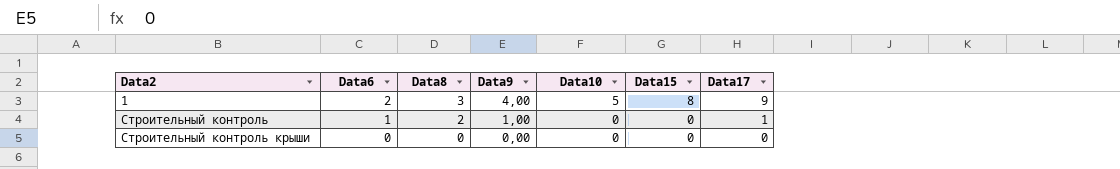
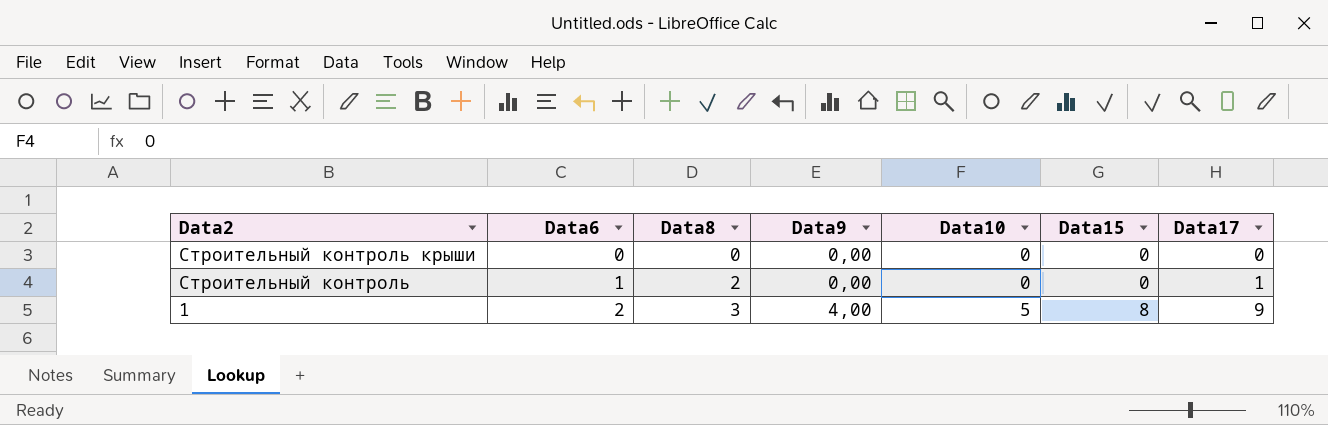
row order: Data2 ascending -> Data2 descending
Строительный контроль | Data9: 1,00 -> 0,00

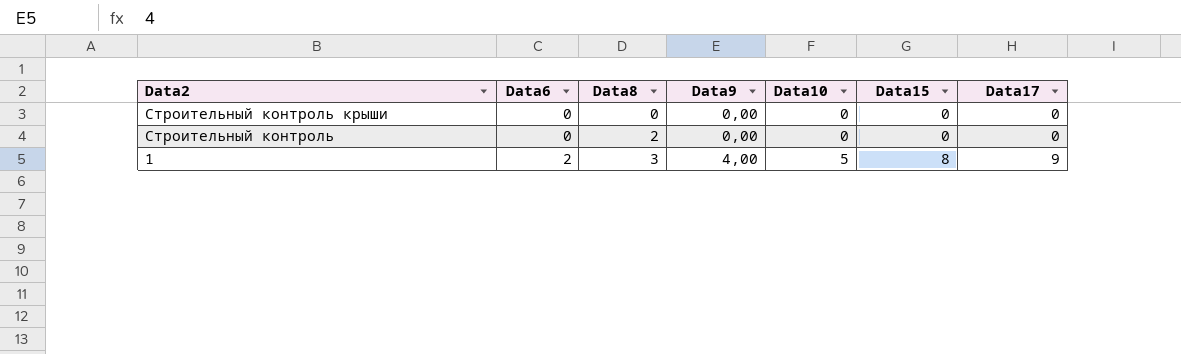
Строительный контроль | Data6: 1 -> 0
Строительный контроль | Data17: 1 -> 0

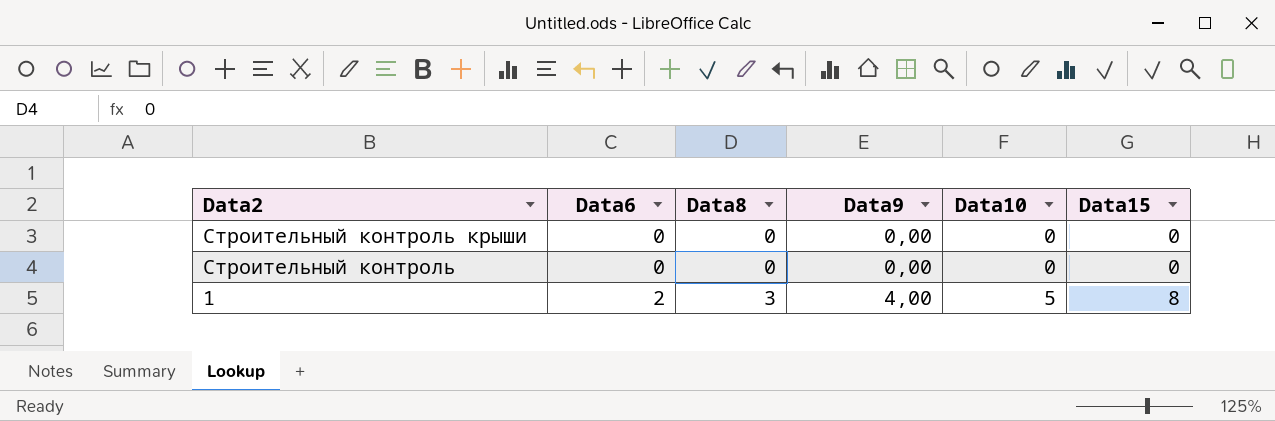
column Data17 | position: 7 -> none
Строительный контроль | Data8: 2 -> 0

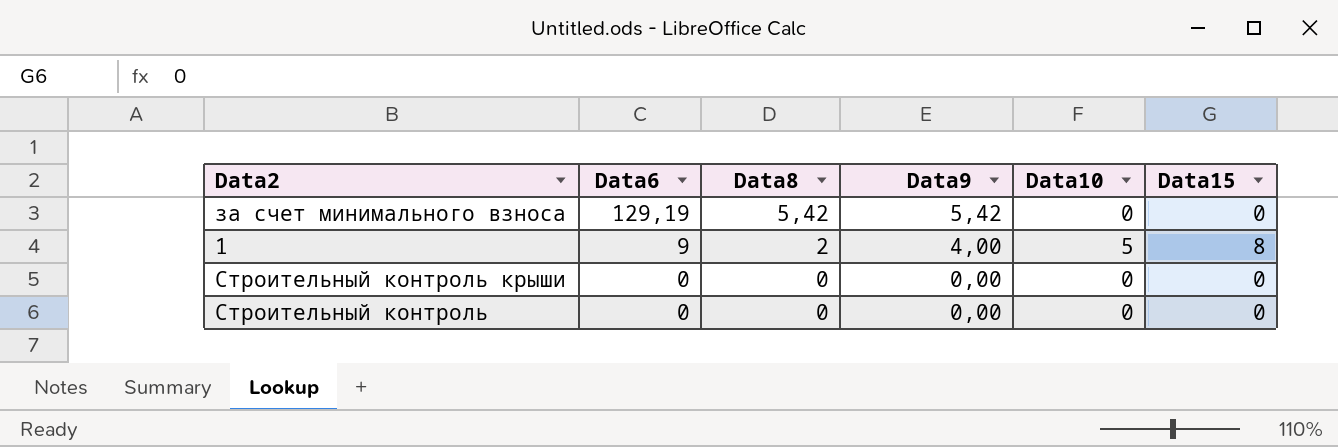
row order: Data2 descending -> Data6 descending
row за счет минимального взноса: none -> 129,19 | 5,42 | 5,42 | 0 | 0
1 | Data6: 2 -> 9
1 | Data8: 3 -> 2

